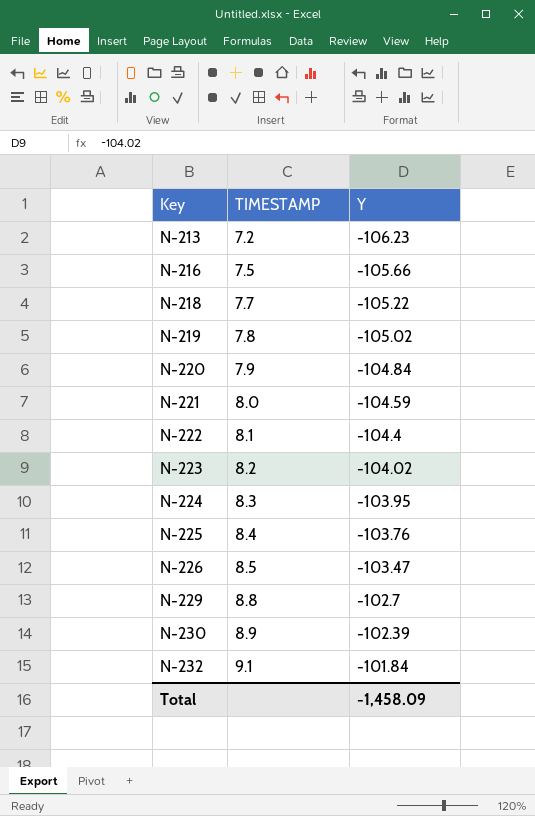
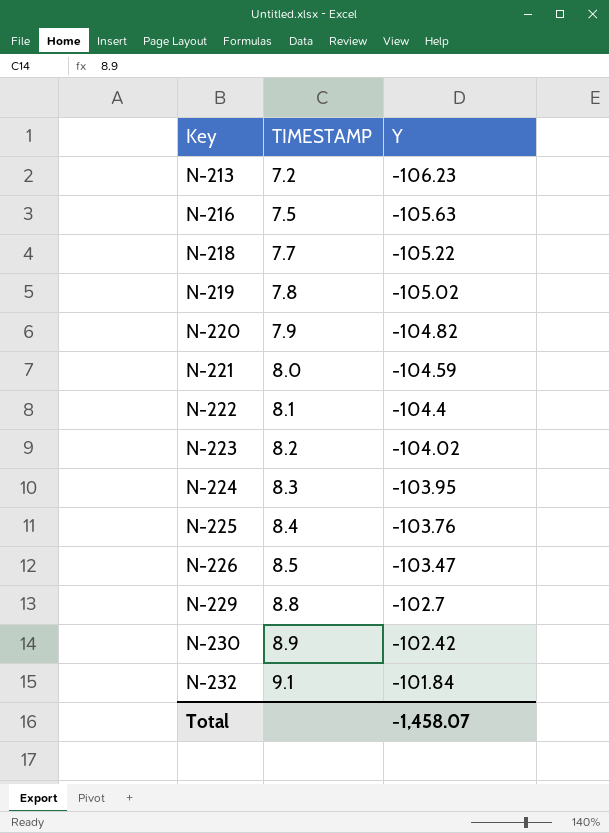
N-216 | Y: -105.66 -> -105.63
N-220 | Y: -104.84 -> -104.82
N-230 | Y: -102.39 -> -102.42
Total | Y: -1,458.09 -> -1,458.07

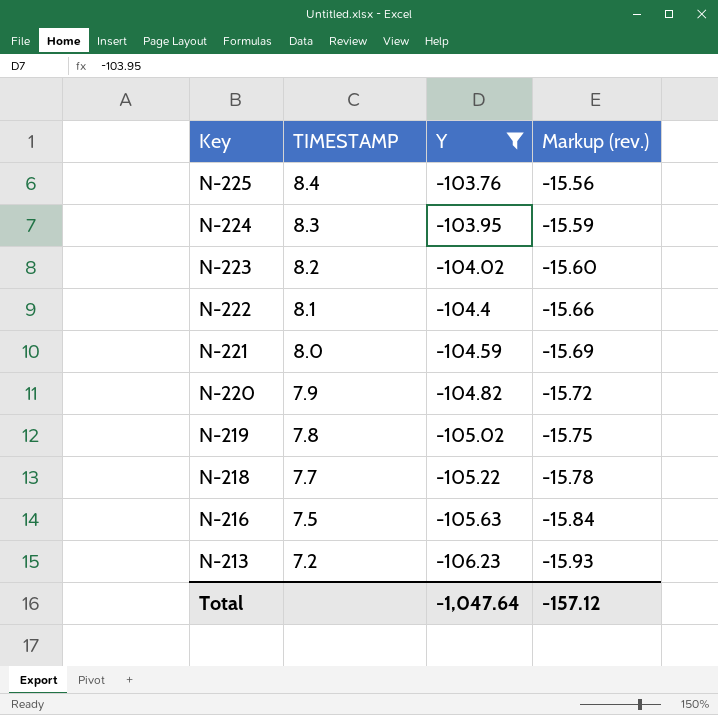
filter: none -> Y <= -103.76
row order: Key ascending -> Key descending
column Markup (rev.) | formula: none -> [Y] * 0.15
Total | Y: -1,458.07 -> -1,047.64

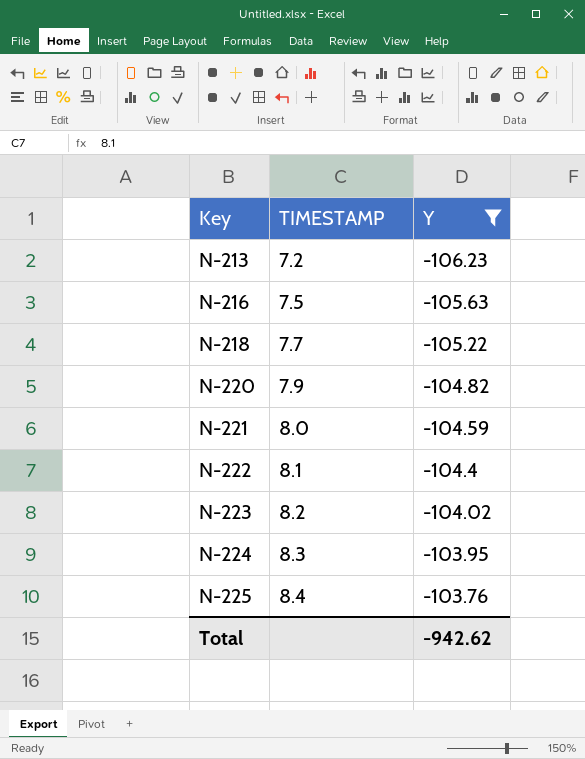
row order: Key descending -> Key ascending
column Markup (rev.) | formula: [Y] * 0.15 -> none
row N-219: 7.8 | -105.02 | -15.75 -> none
Total | Y: -1,047.64 -> -942.62

